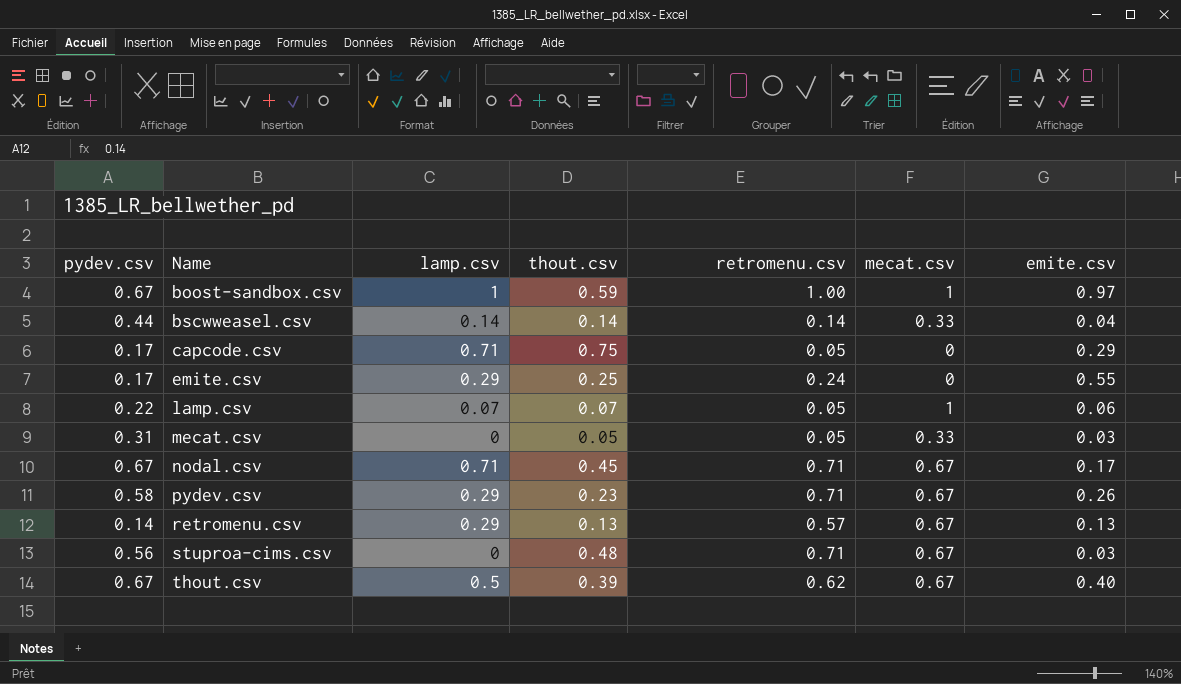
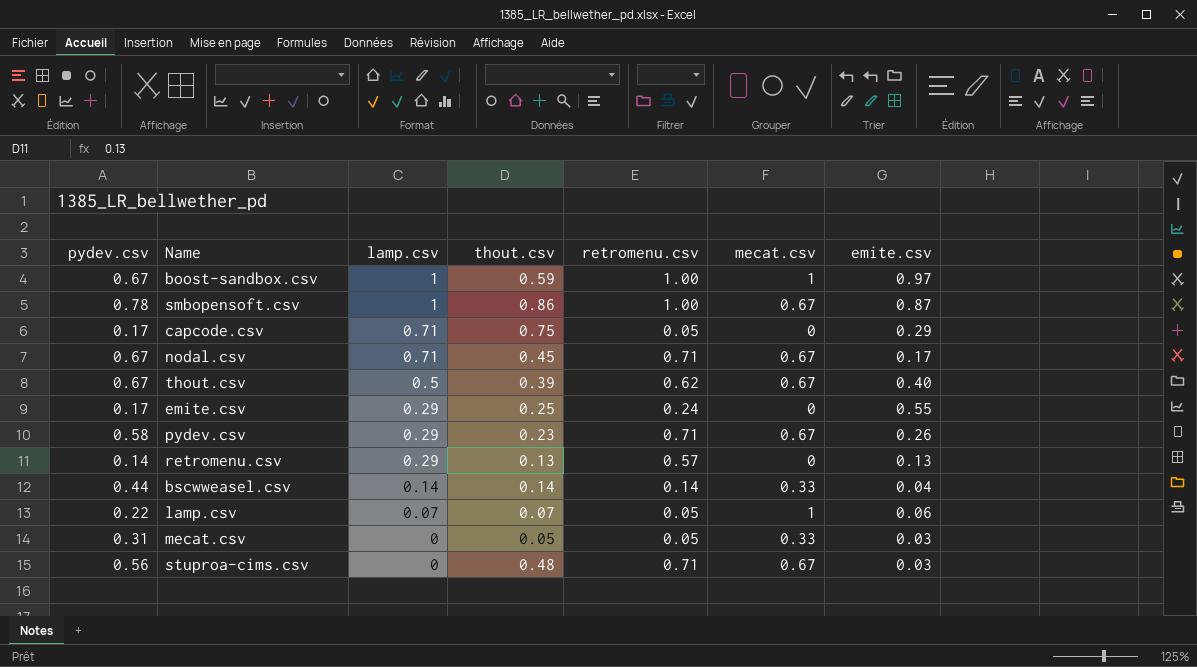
row order: Name ascending -> lamp.csv descending
row smbopensoft.csv: none -> 0.78 | 1 | 0.86 | 1.00 | 0.67 | 0.87
retromenu.csv | mecat.csv: 0.67 -> 0

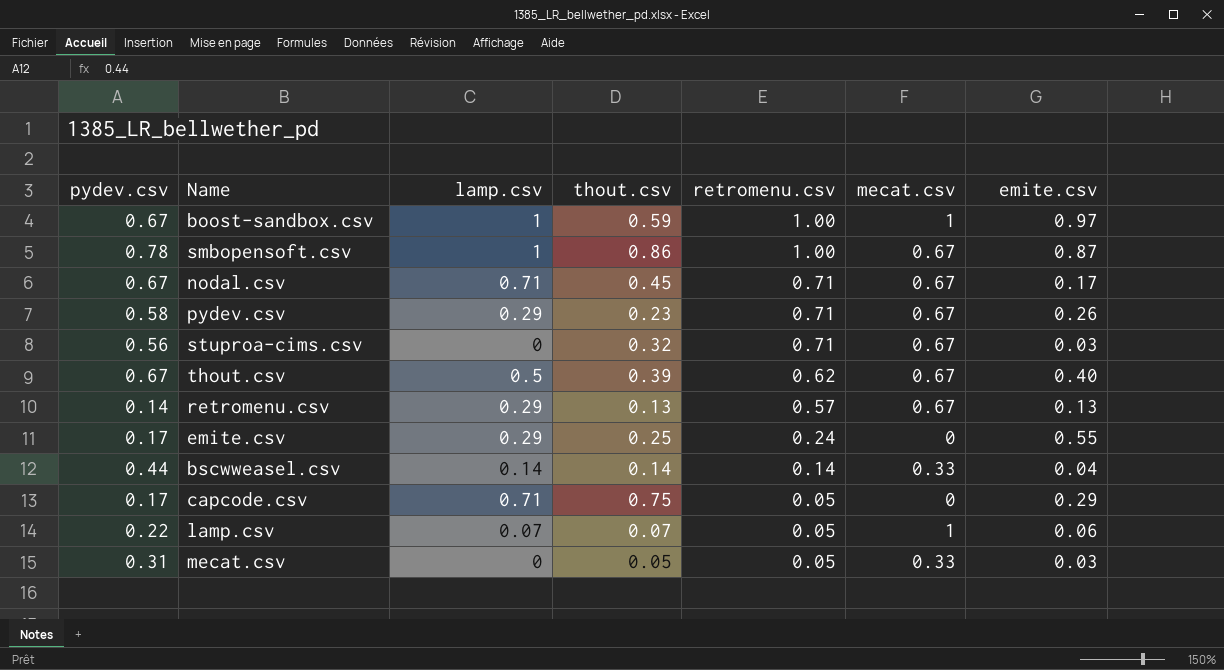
row order: lamp.csv descending -> retromenu.csv descending
stuproa-cims.csv | thout.csv: 0.48 -> 0.32
retromenu.csv | mecat.csv: 0 -> 0.67

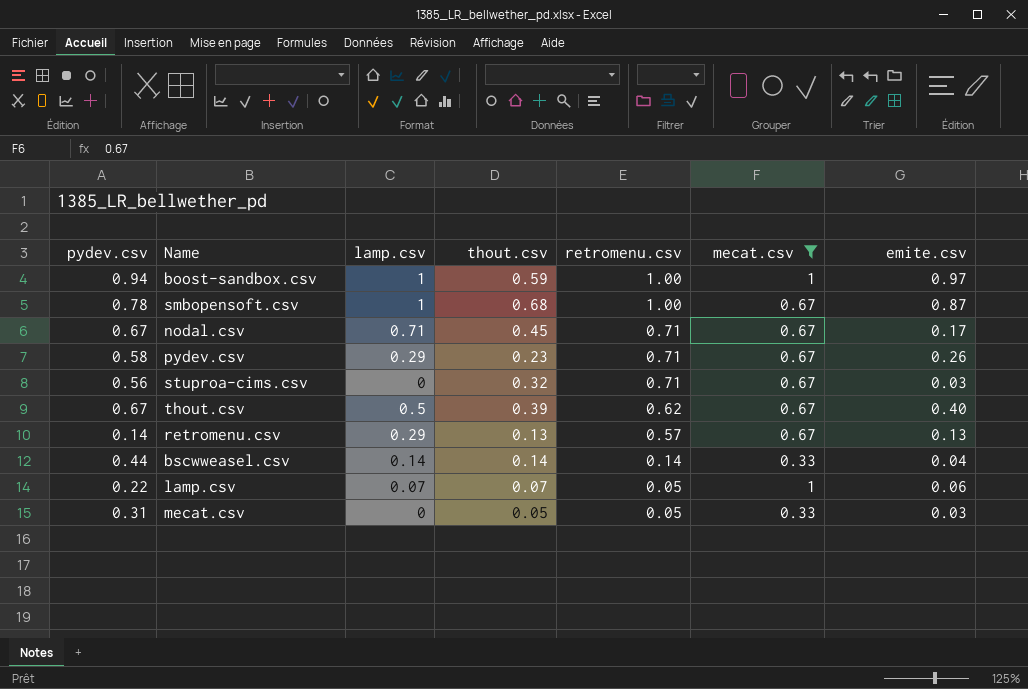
filter: none -> mecat.csv != 0
boost-sandbox.csv | pydev.csv: 0.67 -> 0.94
smbopensoft.csv | thout.csv: 0.86 -> 0.68

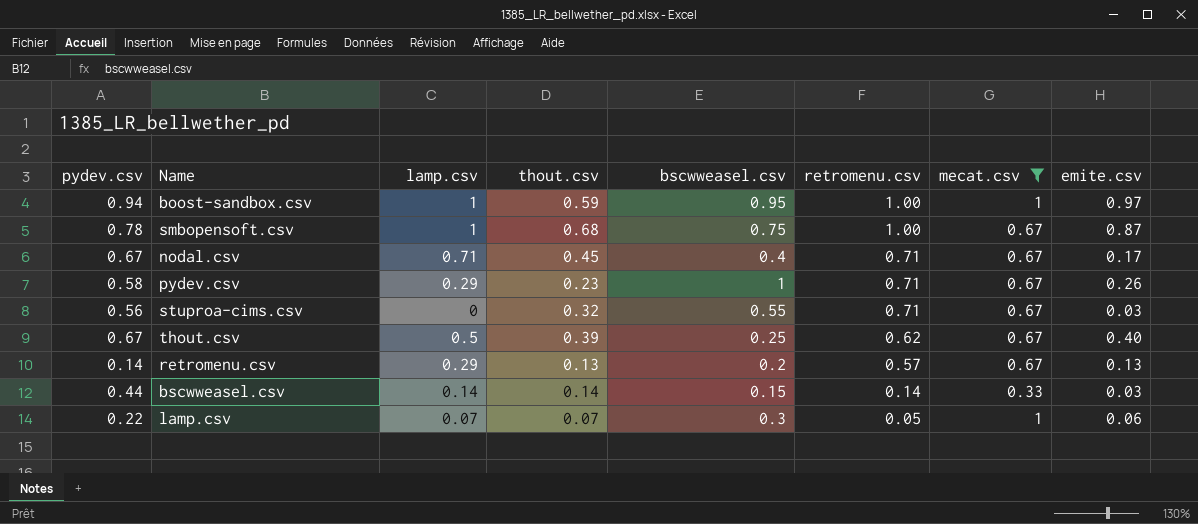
column bscwweasel.csv | position: none -> 5
row mecat.csv: 0.31 | 0 | 0.05 | 0.05 | 0.33 | 0.03 -> none
bscwweasel.csv | emite.csv: 0.04 -> 0.03

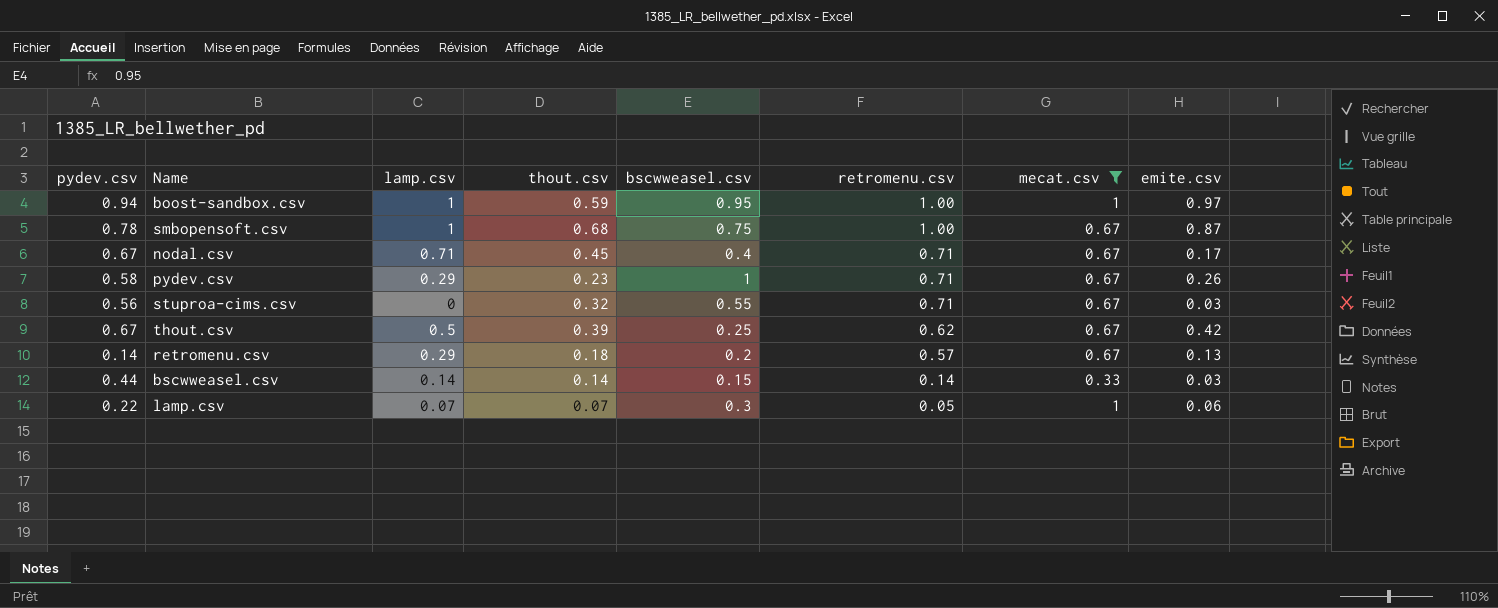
thout.csv | emite.csv: 0.40 -> 0.42
retromenu.csv | thout.csv: 0.13 -> 0.18

